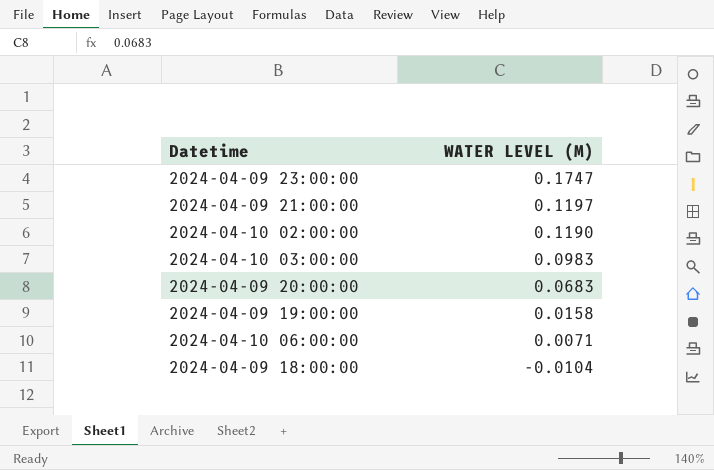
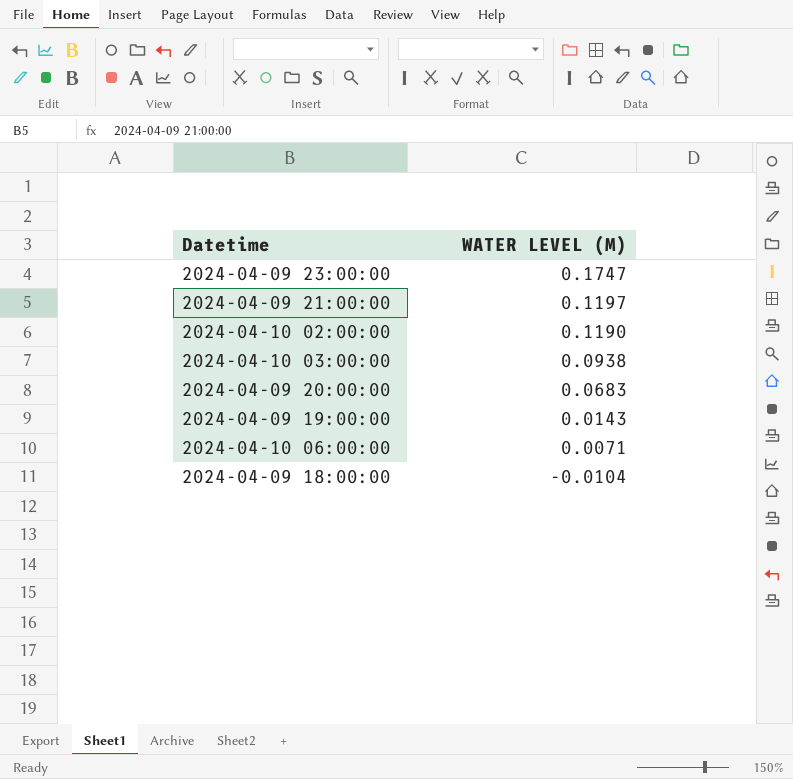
2024-04-10 03:00:00 | WATER LEVEL (M): 0.0983 -> 0.0938
2024-04-09 19:00:00 | WATER LEVEL (M): 0.0158 -> 0.0143

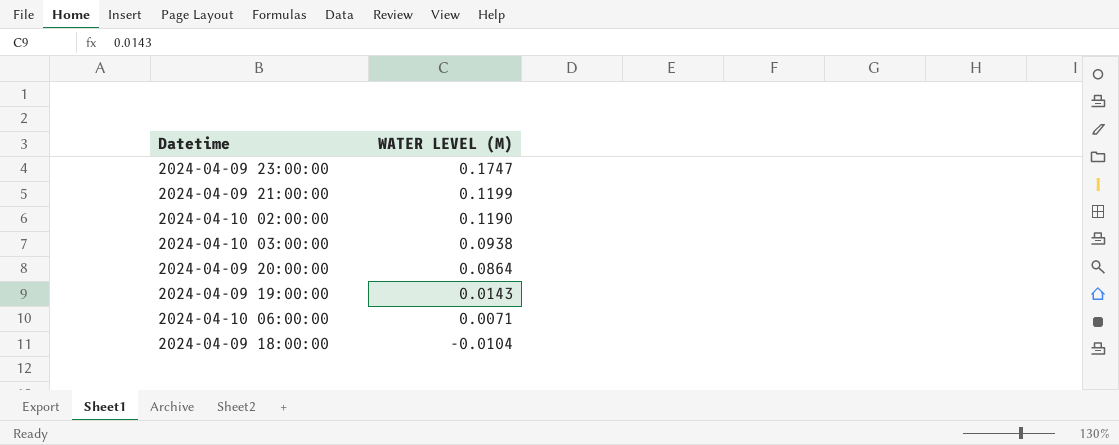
2024-04-09 21:00:00 | WATER LEVEL (M): 0.1197 -> 0.1199
2024-04-09 20:00:00 | WATER LEVEL (M): 0.0683 -> 0.0864

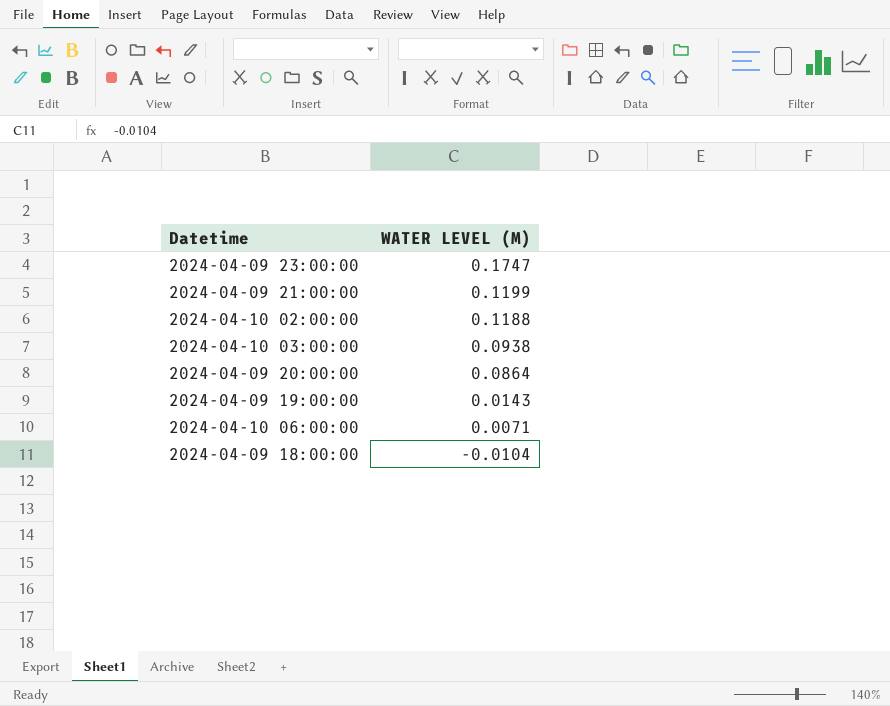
2024-04-10 02:00:00 | WATER LEVEL (M): 0.1190 -> 0.1188

